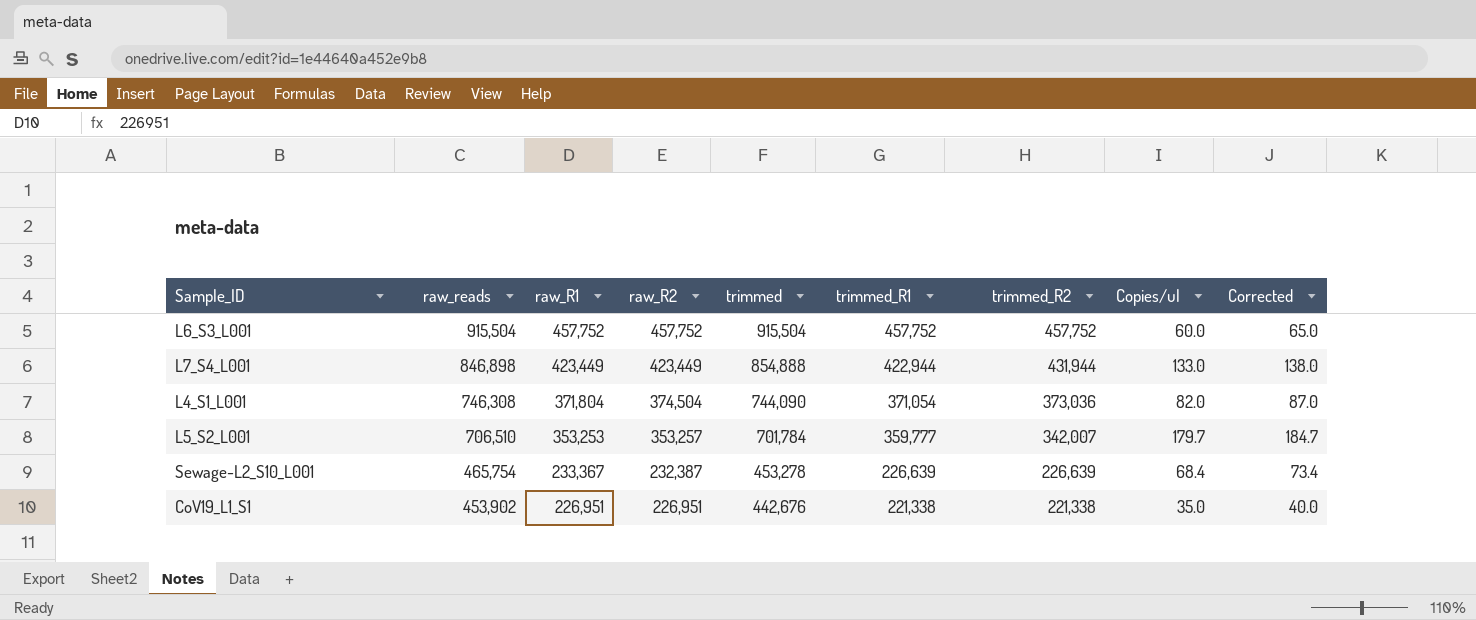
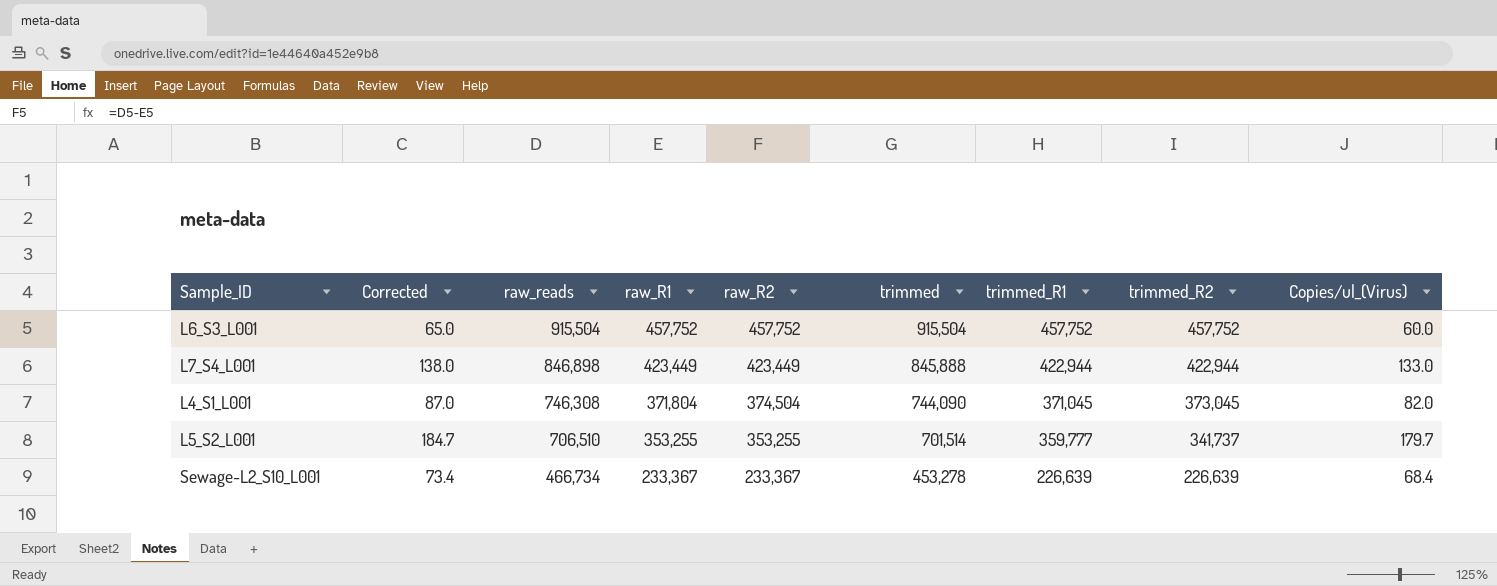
column Corrected | position: 9 -> 2
column name: Copies/ul -> Copies/ul_(Virus)
row CoV19_L1_S1: 453,902 | 226,951 | 226,951 | 442,676 | 221,338 | 221,338 | 35.0 | 40.0 -> none
L7_S4_L001 | trimmed: 854,888 -> 845,888
L7_S4_L001 | trimmed_R2: 431,944 -> 422,944
L4_S1_L001 | trimmed_R1: 371,054 -> 371,045
L4_S1_L001 | trimmed_R2: 373,036 -> 373,045
L5_S2_L001 | raw_R1: 353,253 -> 353,255
L5_S2_L001 | raw_R2: 353,257 -> 353,255
L5_S2_L001 | trimmed: 701,784 -> 701,514
L5_S2_L001 | trimmed_R2: 342,007 -> 341,737
Sewage-L2_S10_L001 | raw_reads: 465,754 -> 466,734
Sewage-L2_S10_L001 | raw_R2: 232,387 -> 233,367

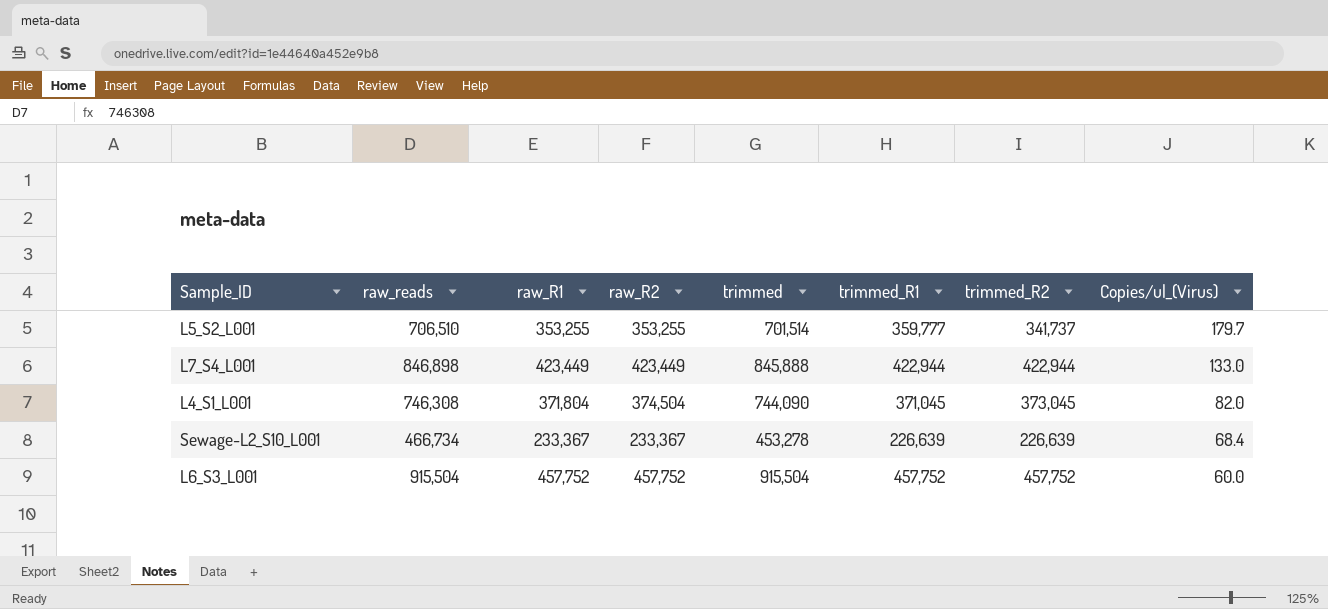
row order: raw_reads descending -> Copies/ul_(Virus) descending
column Corrected | formula: [Copies/ul_(Virus)] + 5 -> none

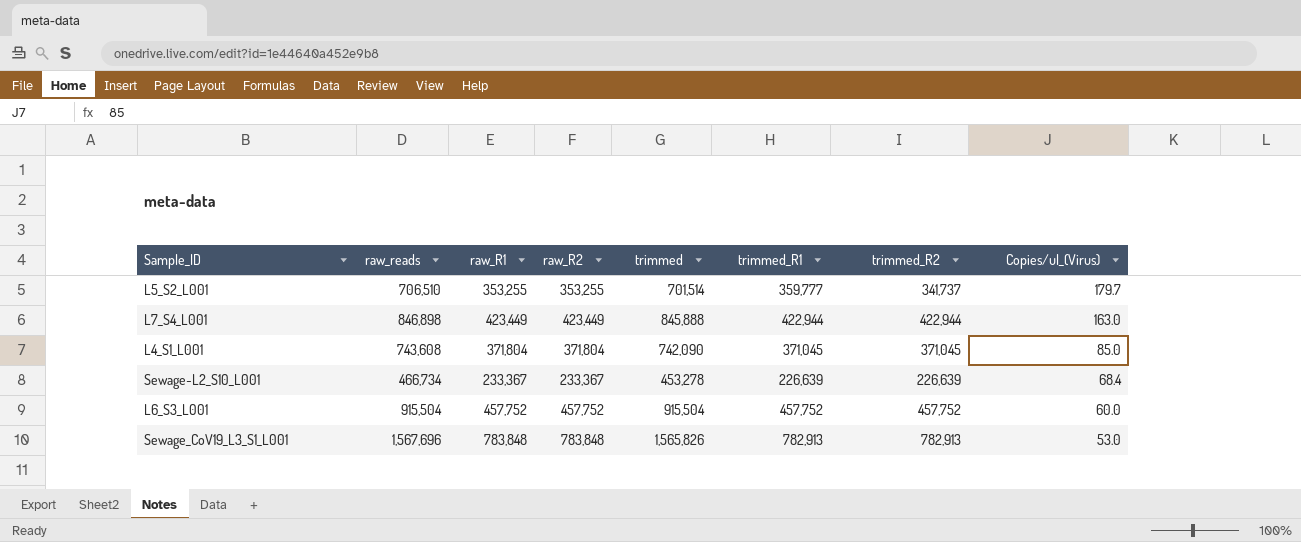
L7_S4_L001 | Copies/ul_(Virus): 133.0 -> 163.0
L4_S1_L001 | raw_reads: 746,308 -> 743,608
L4_S1_L001 | raw_R2: 374,504 -> 371,804
L4_S1_L001 | trimmed: 744,090 -> 742,090
L4_S1_L001 | trimmed_R2: 373,045 -> 371,045
L4_S1_L001 | Copies/ul_(Virus): 82.0 -> 85.0
row Sewage_CoV19_L3_S1_L001: none -> 1,567,696 | 783,848 | 783,848 | 1,565,826 | 782,913 | 782,913 | 53.0

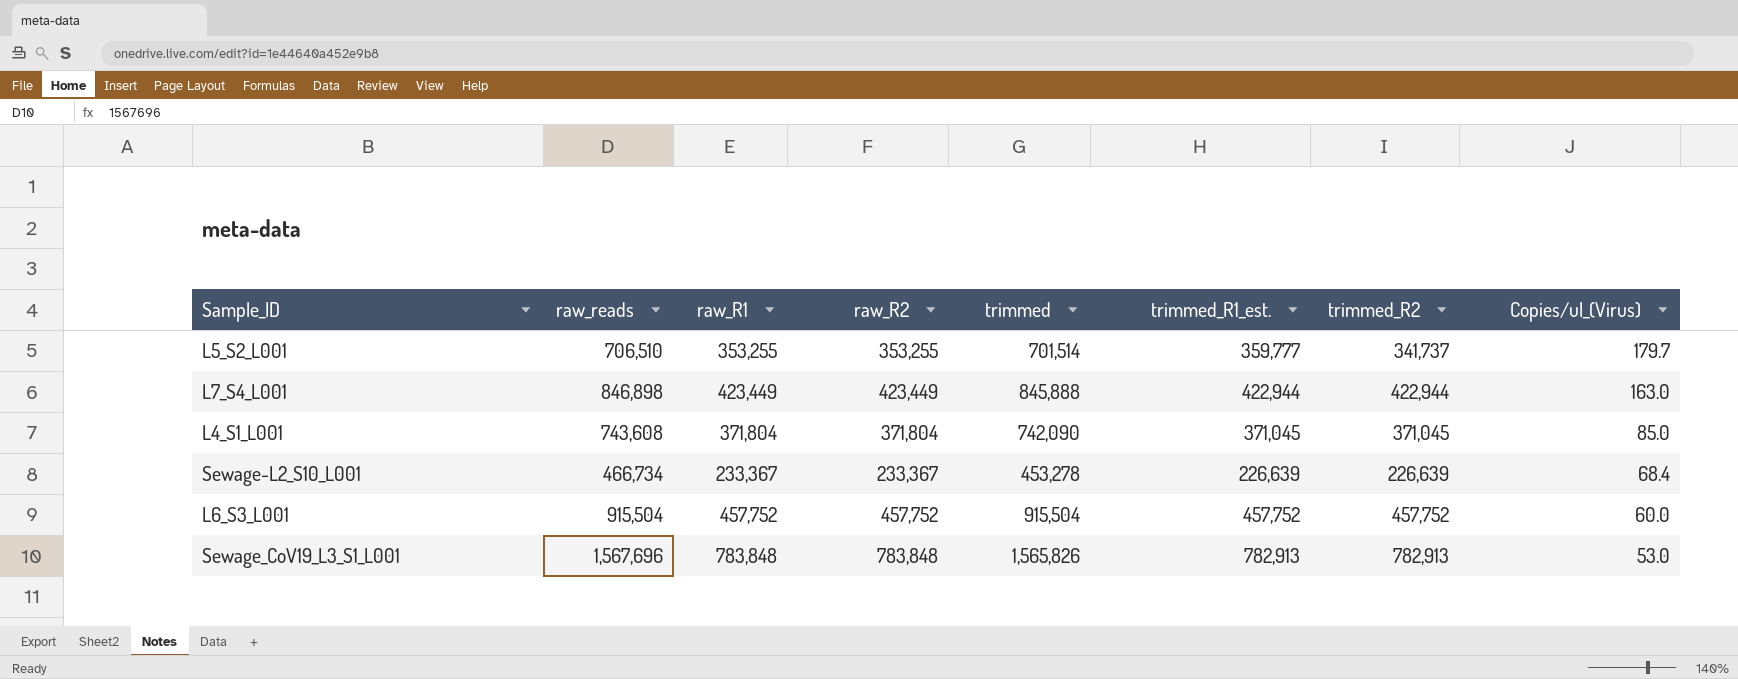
column name: trimmed_R1 -> trimmed_R1_est.

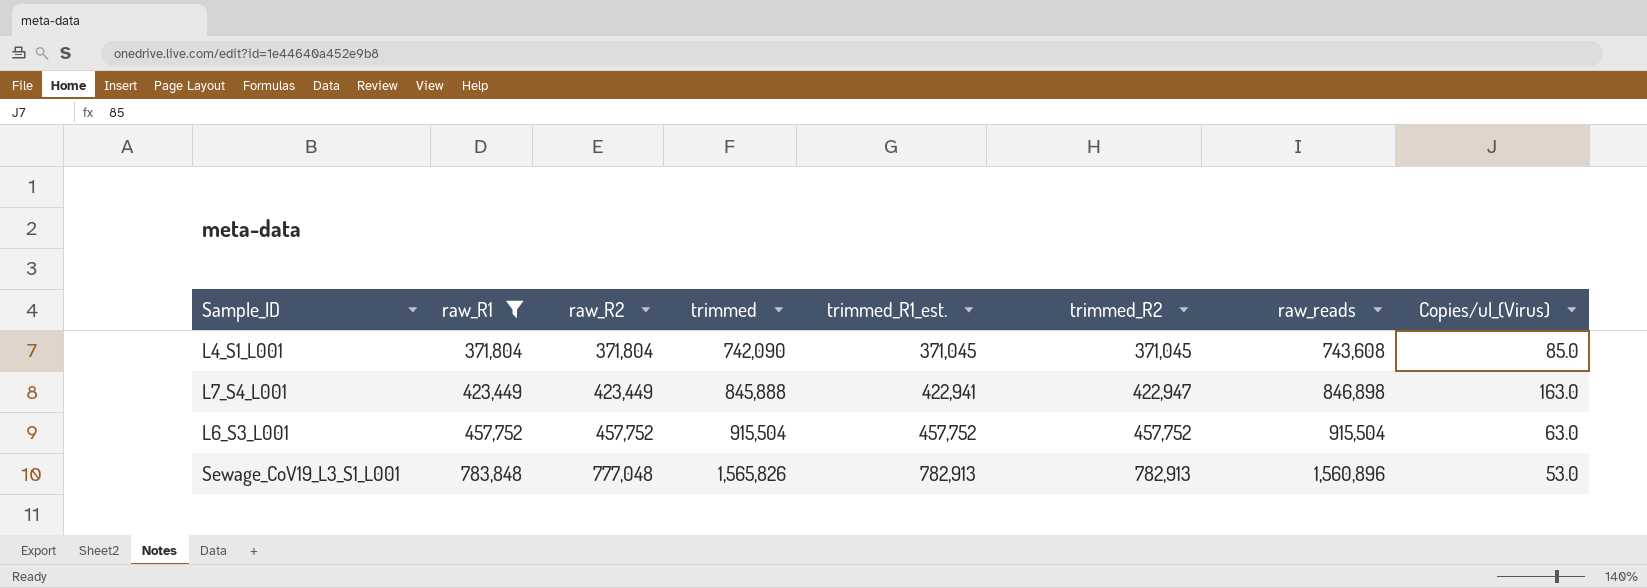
filter: none -> raw_R1 >= 371,804
row order: Copies/ul_(Virus) descending -> raw_R1 ascending
column raw_reads | position: 2 -> 7
L7_S4_L001 | trimmed_R1_est.: 422,944 -> 422,941
L7_S4_L001 | trimmed_R2: 422,944 -> 422,947
L6_S3_L001 | Copies/ul_(Virus): 60.0 -> 63.0
Sewage_CoV19_L3_S1_L001 | raw_R2: 783,848 -> 777,048
Sewage_CoV19_L3_S1_L001 | raw_reads: 1,567,696 -> 1,560,896

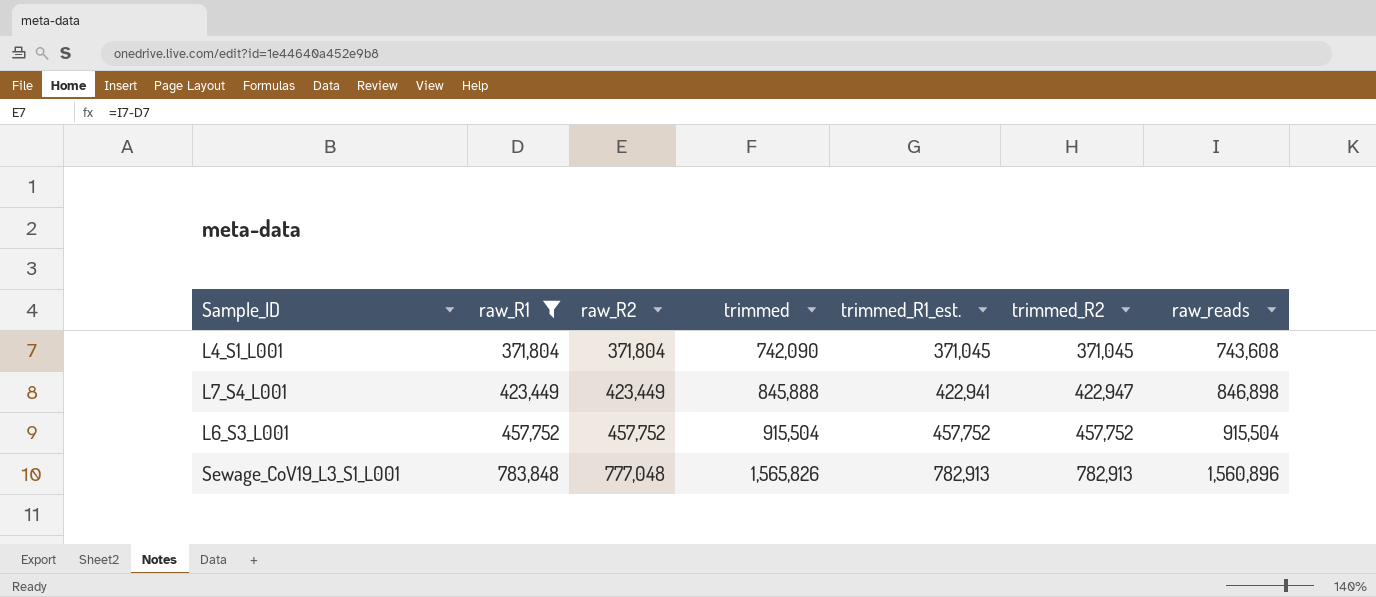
column Copies/ul_(Virus) | position: 8 -> none

